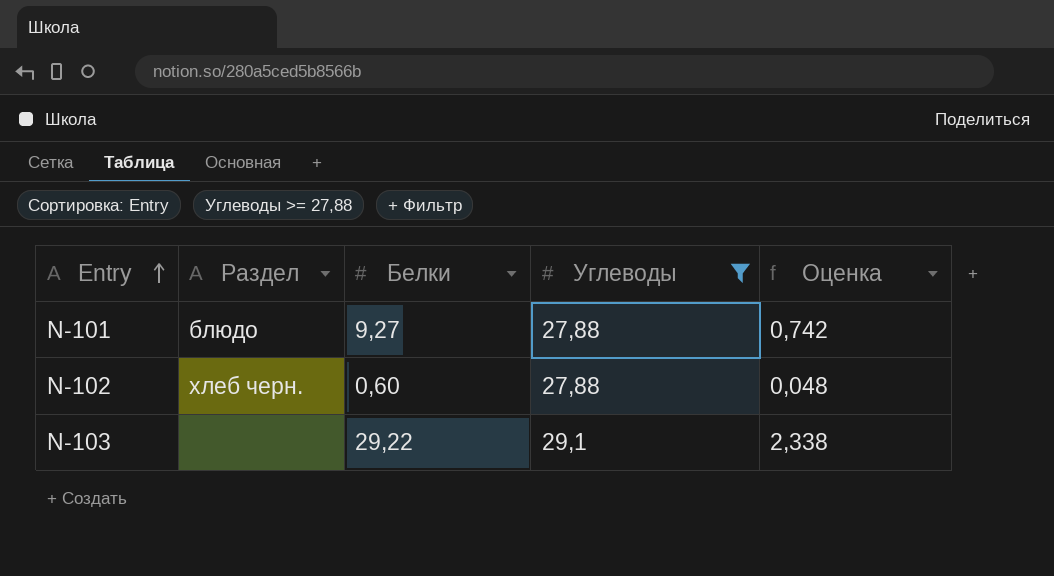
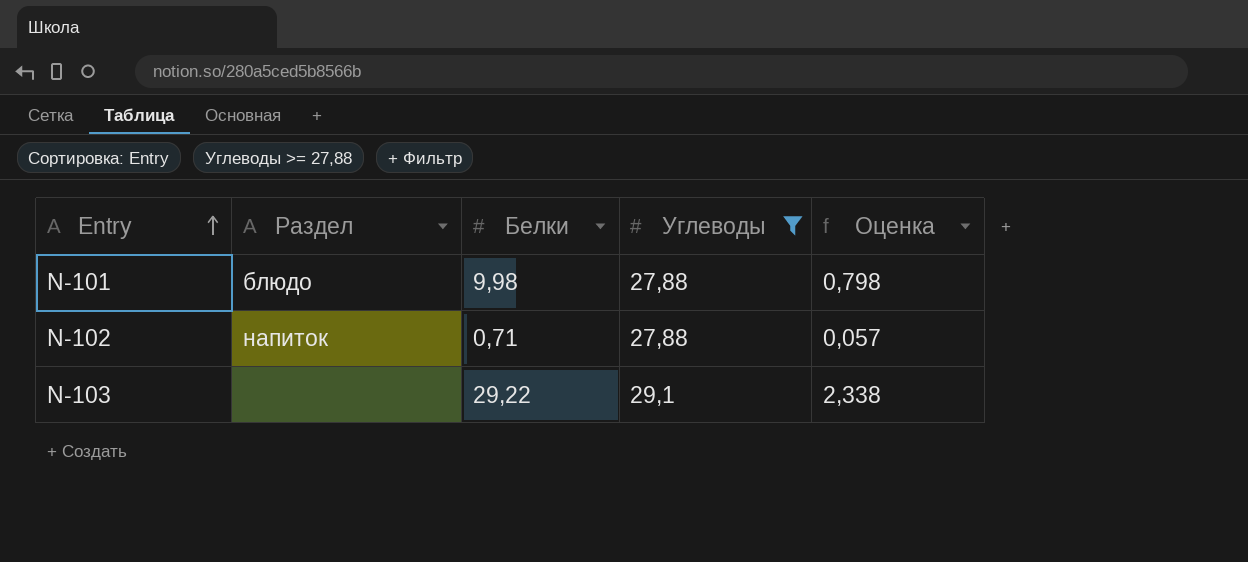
N-101 | Белки: 9,27 -> 9,98
N-101 | Оценка: 0,742 -> 0,798
N-102 | Раздел: хлеб черн. -> напиток
N-102 | Белки: 0,60 -> 0,71
N-102 | Оценка: 0,048 -> 0,057

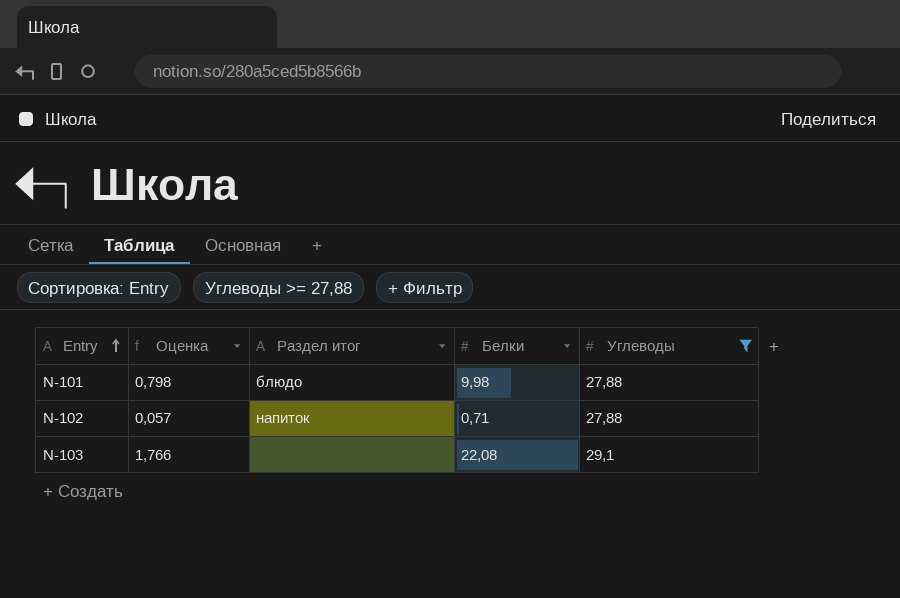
column Оценка | position: 5 -> 2
column name: Раздел -> Раздел итог
N-103 | Оценка: 2,338 -> 1,766
N-103 | Белки: 29,22 -> 22,08

